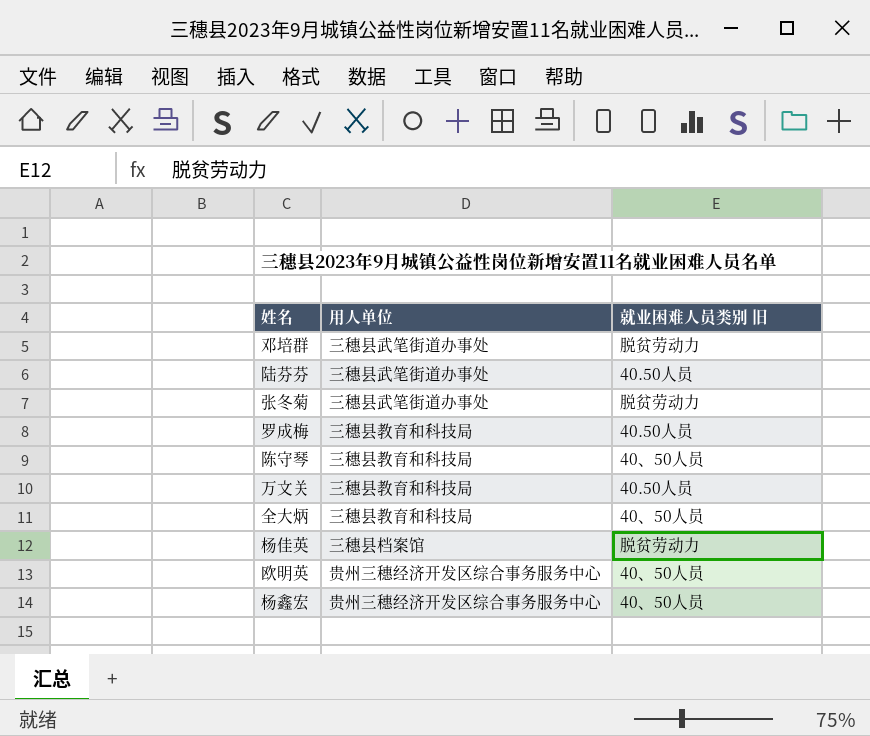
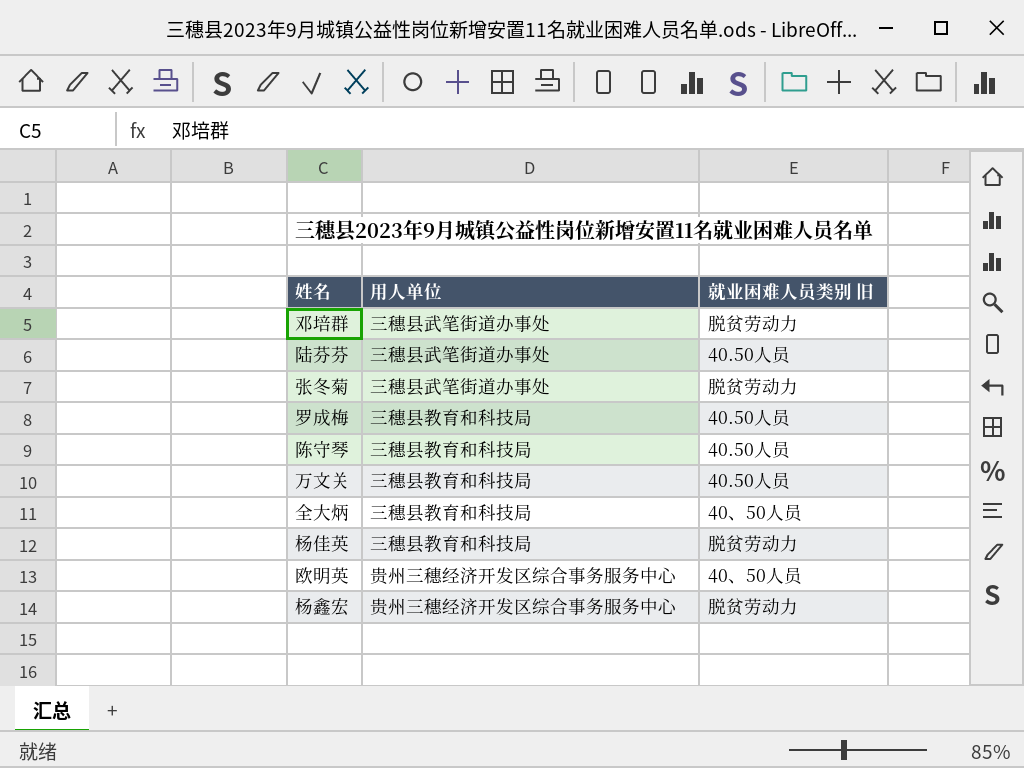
陈守琴 | 就业困难人员类别 旧: 40、50人员 -> 40.50人员
杨佳英 | 用人单位: 三穗县档案馆 -> 三穗县教育和科技局
杨鑫宏 | 就业困难人员类别 旧: 40、50人员 -> 脱贫劳动力

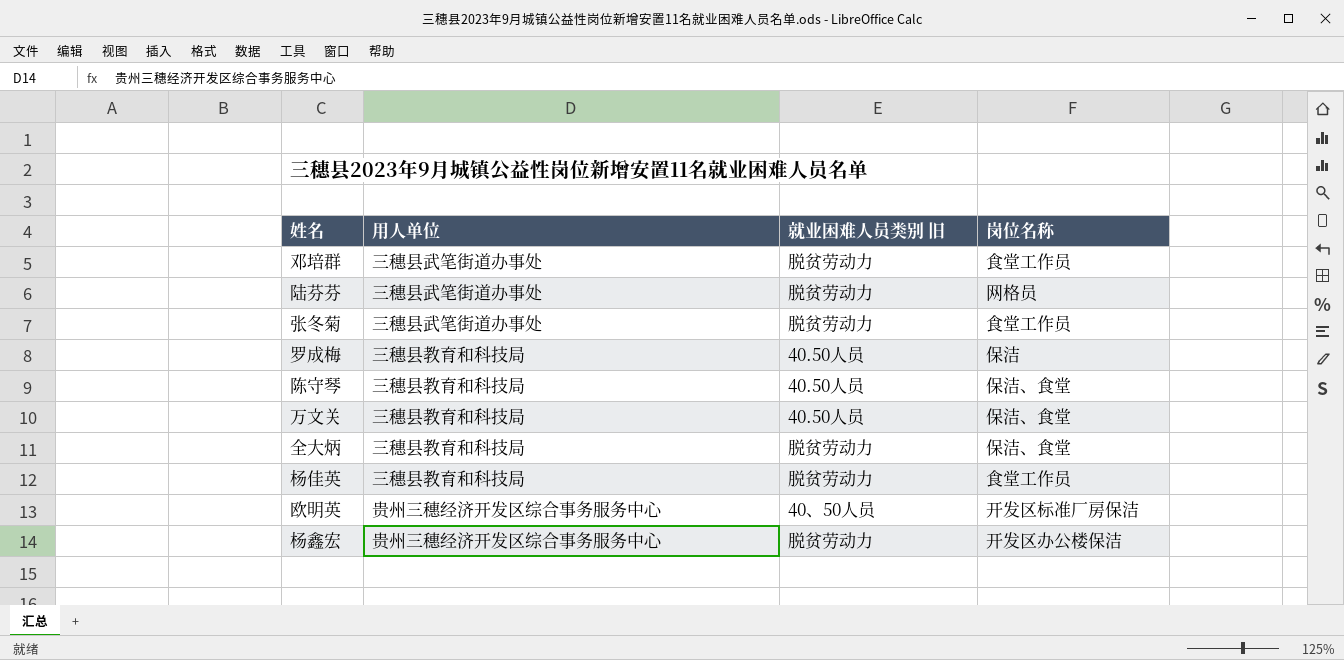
column 岗位名称 | position: none -> 4
陆芬芬 | 就业困难人员类别 旧: 40.50人员 -> 脱贫劳动力
全大炳 | 就业困难人员类别 旧: 40、50人员 -> 脱贫劳动力

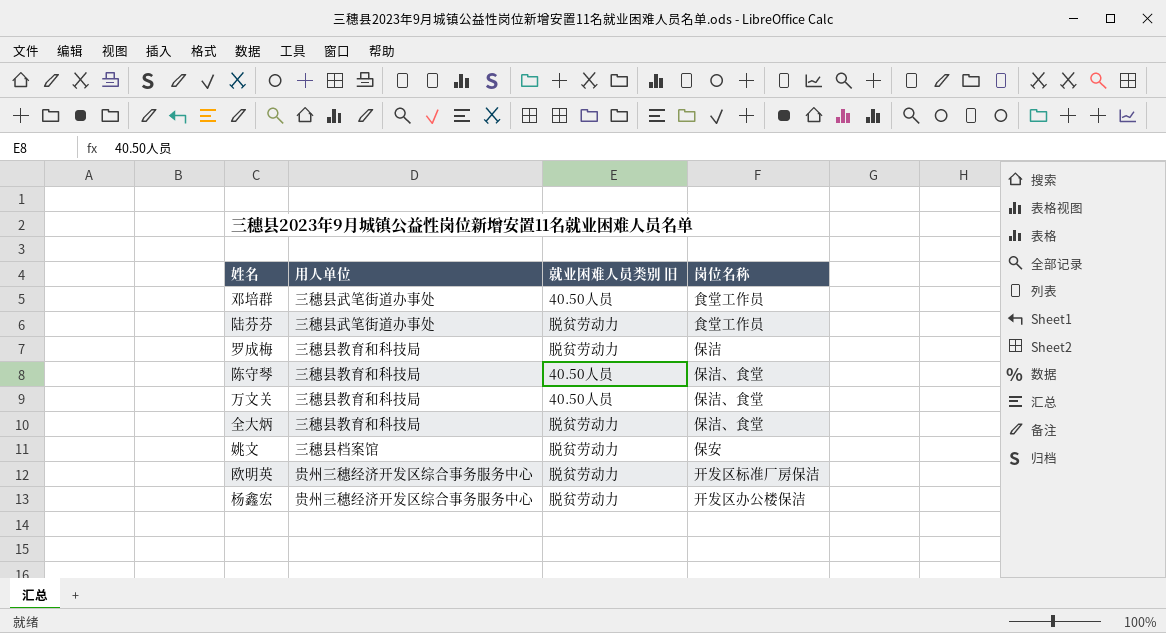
row 张冬菊: 三穗县武笔街道办事处 | 脱贫劳动力 | 食堂工作员 -> none
row 杨佳英: 三穗县教育和科技局 | 脱贫劳动力 | 食堂工作员 -> none
邓培群 | 就业困难人员类别 旧: 脱贫劳动力 -> 40.50人员
陆芬芬 | 岗位名称: 网格员 -> 食堂工作员
罗成梅 | 就业困难人员类别 旧: 40.50人员 -> 脱贫劳动力
row 姚文: none -> 三穗县档案馆 | 脱贫劳动力 | 保安
欧明英 | 就业困难人员类别 旧: 40、50人员 -> 脱贫劳动力

